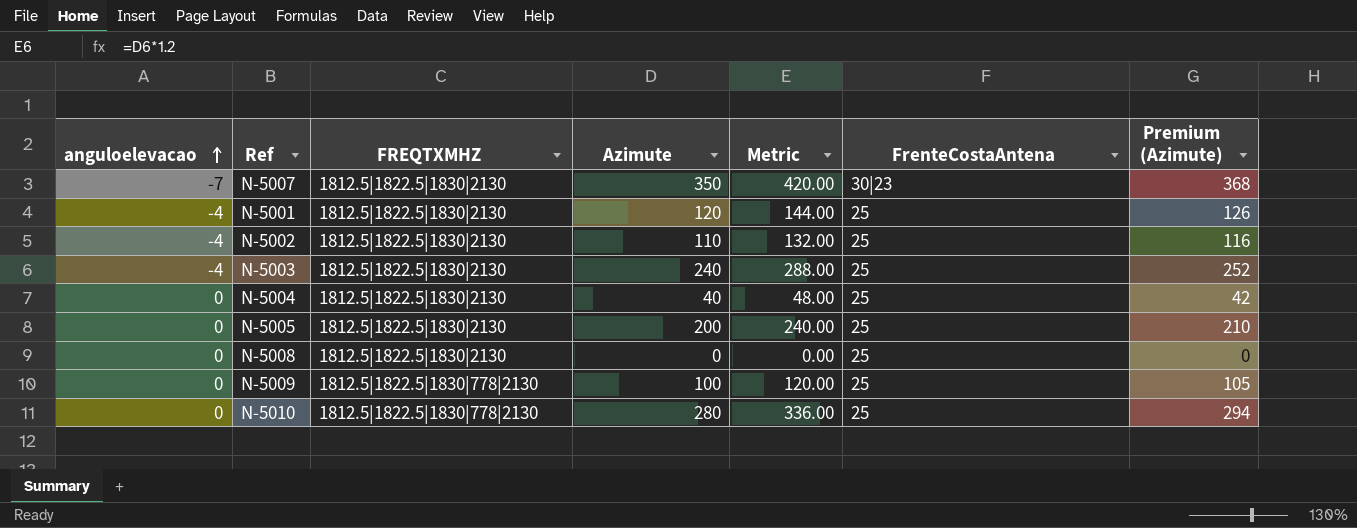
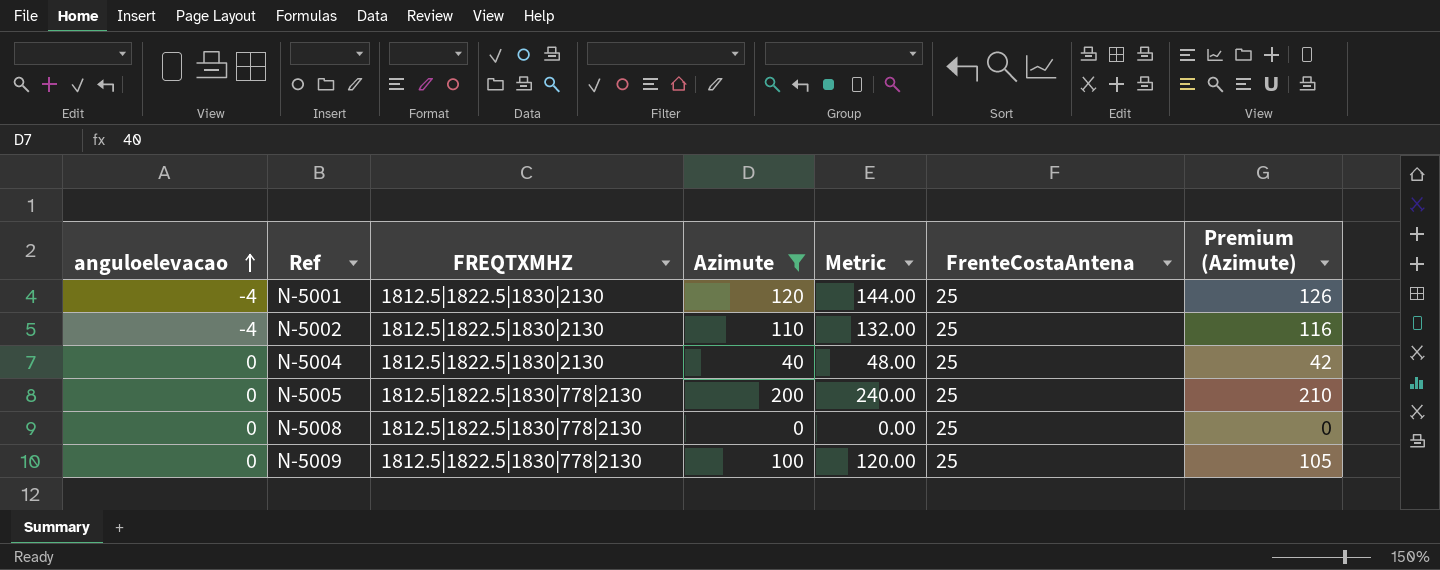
filter: none -> Azimute <= 200
N-5005 | FREQTXMHZ: 1812.5|1822.5|1830|2130 -> 1812.5|1822.5|1830|778|2130
N-5008 | FREQTXMHZ: 1812.5|1822.5|1830|2130 -> 1812.5|1822.5|1830|778|2130

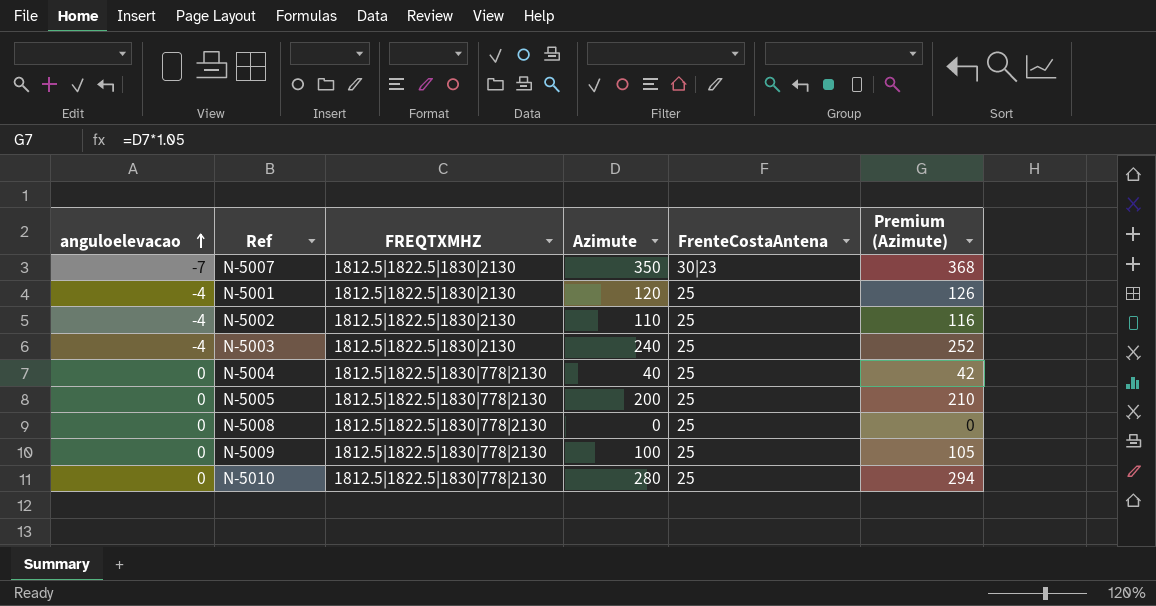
filter: Azimute <= 200 -> none
column Metric | formula: [Azimute] * 1.2 -> none
N-5004 | FREQTXMHZ: 1812.5|1822.5|1830|2130 -> 1812.5|1822.5|1830|778|2130

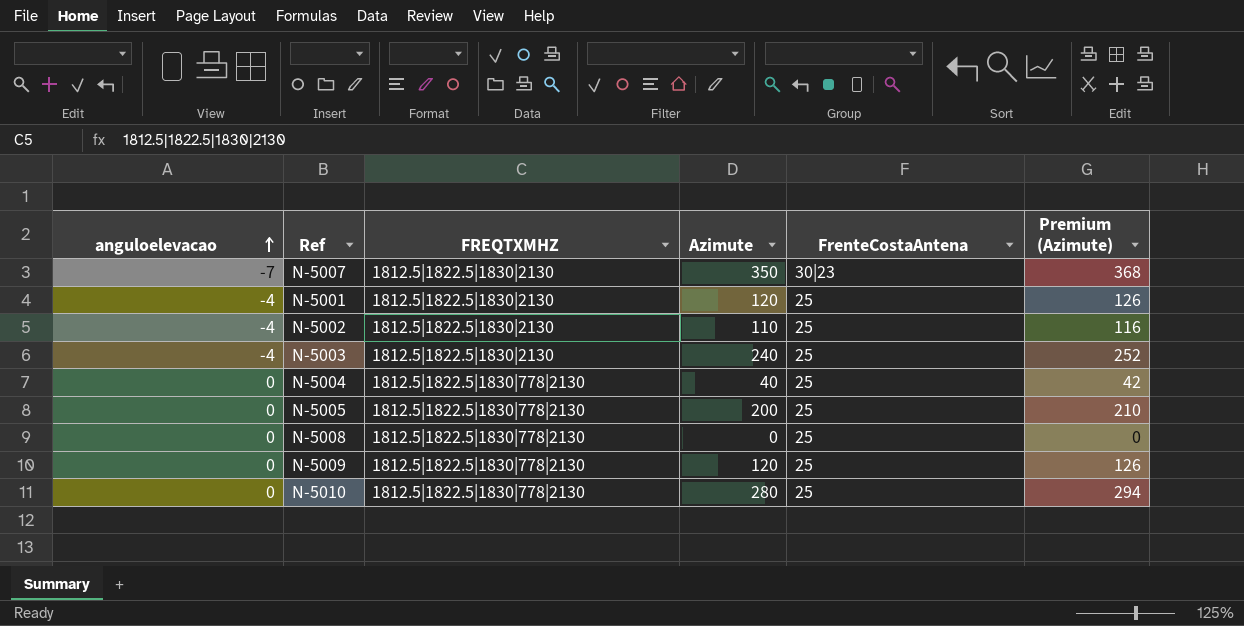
N-5009 | Azimute: 100 -> 120
N-5009 | Premium (Azimute): 105 -> 126

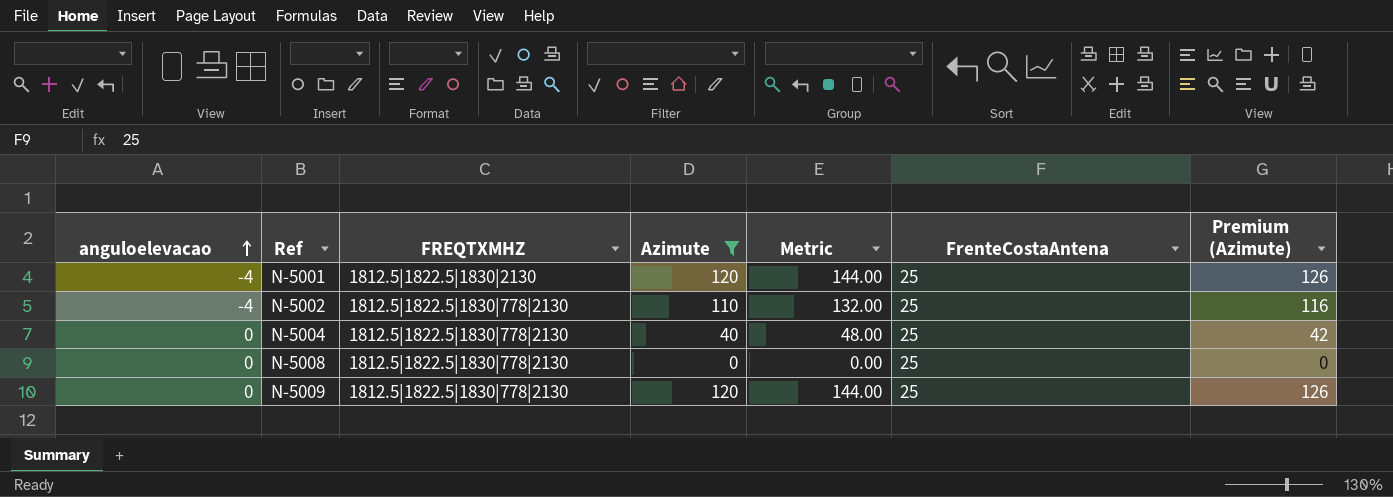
filter: none -> Azimute <= 120
column Metric | formula: none -> [Azimute] * 1.2
N-5002 | FREQTXMHZ: 1812.5|1822.5|1830|2130 -> 1812.5|1822.5|1830|778|2130

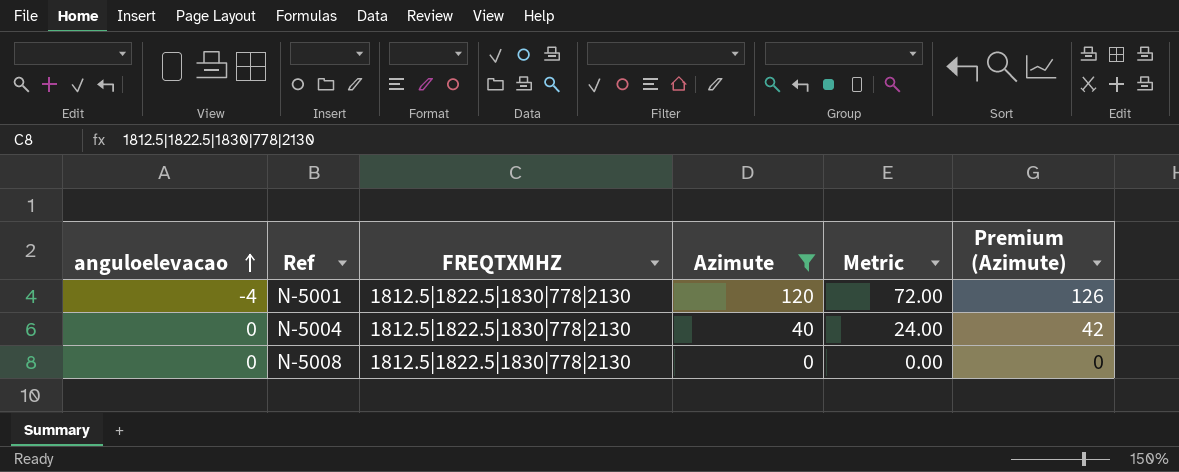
column FrenteCostaAntena | position: 6 -> none
column Metric | formula: [Azimute] * 1.2 -> [Azimute] * 0.6
row N-5002: -4 | 1812.5|1822.5|1830|778|2130 | 110 | 132.00 | 25 | 116 -> none
row N-5009: 0 | 1812.5|1822.5|1830|778|2130 | 120 | 144.00 | 25 | 126 -> none
N-5001 | FREQTXMHZ: 1812.5|1822.5|1830|2130 -> 1812.5|1822.5|1830|778|2130

